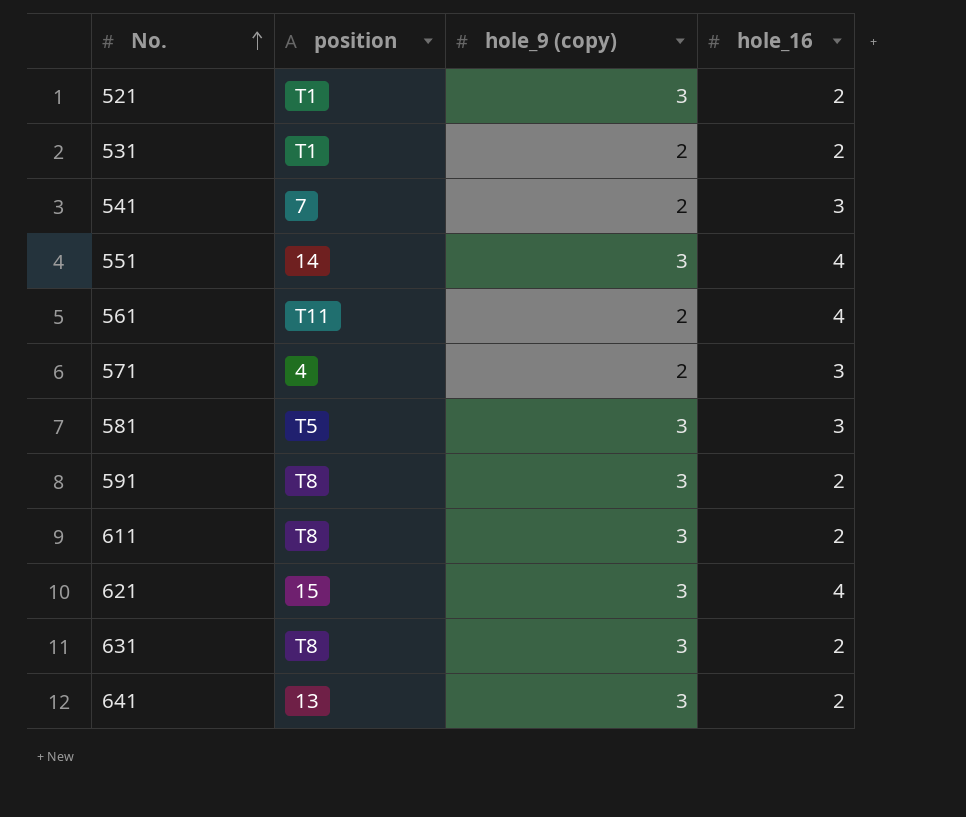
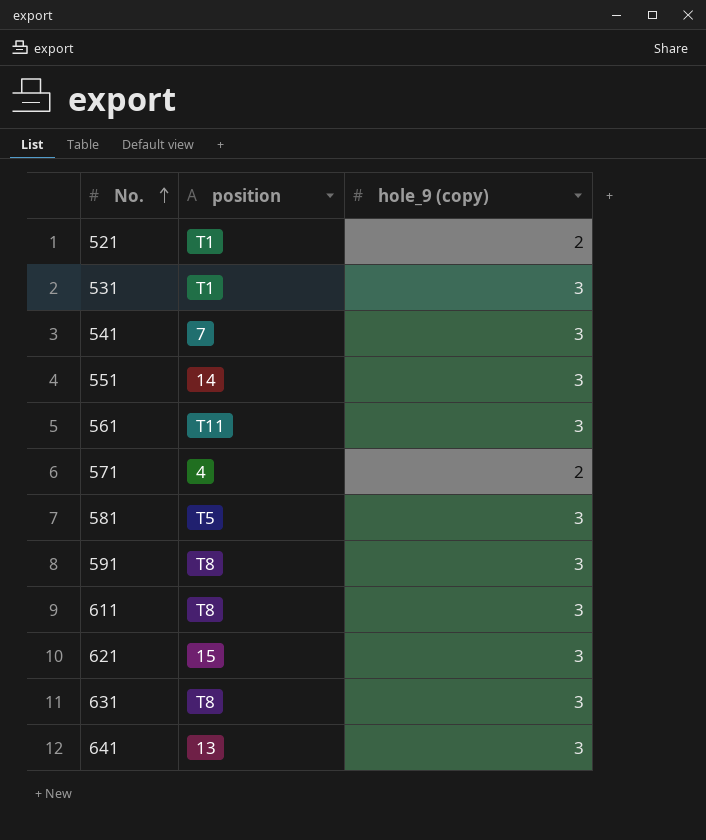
column hole_16 | position: 4 -> none
521 | hole_9 (copy): 3 -> 2
531 | hole_9 (copy): 2 -> 3
541 | hole_9 (copy): 2 -> 3
561 | hole_9 (copy): 2 -> 3

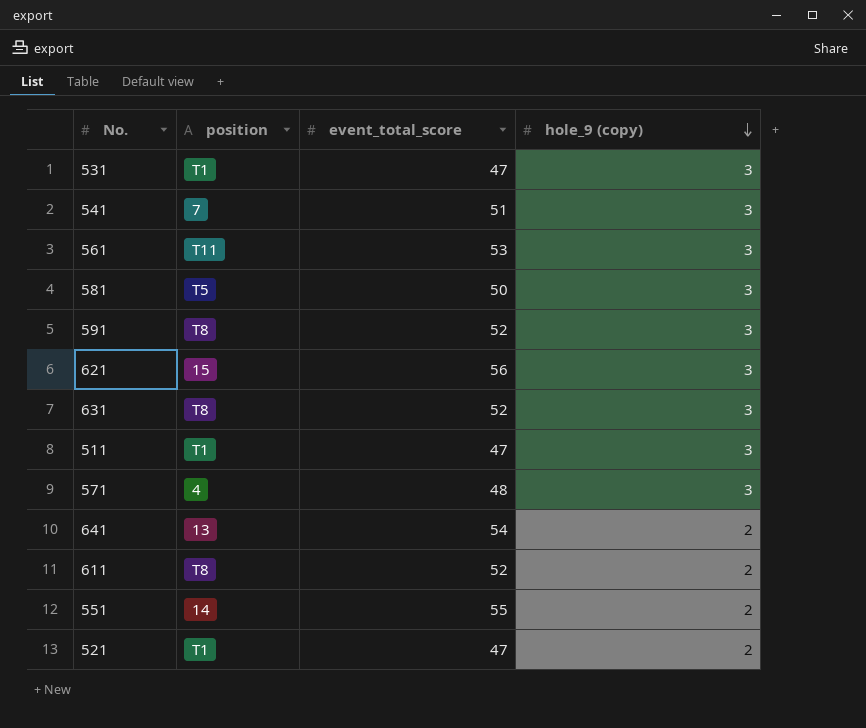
row order: No. ascending -> hole_9 (copy) descending
column event_total_score | position: none -> 3
row 511: none -> T1 | 47 | 3
571 | hole_9 (copy): 2 -> 3
641 | hole_9 (copy): 3 -> 2
611 | hole_9 (copy): 3 -> 2
551 | hole_9 (copy): 3 -> 2

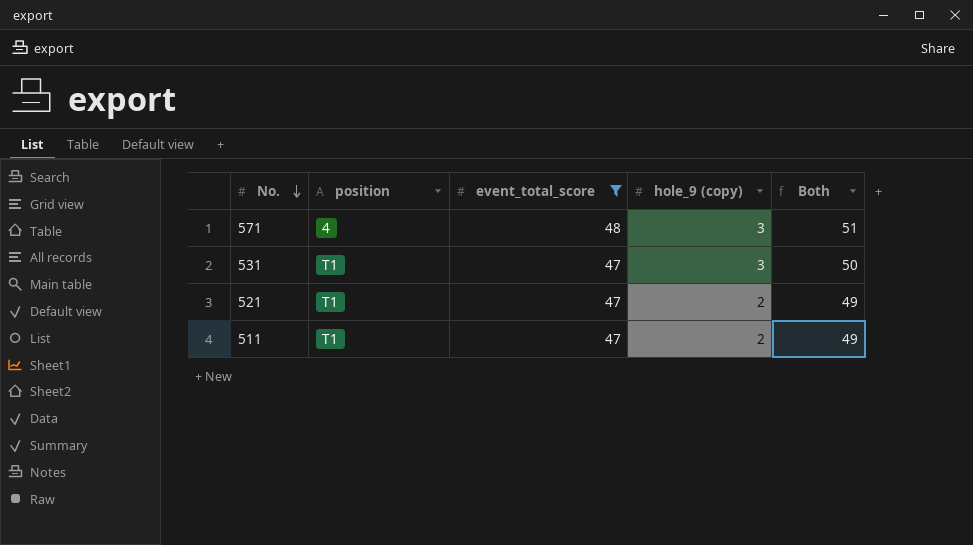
filter: none -> event_total_score <= 48
row order: hole_9 (copy) descending -> No. descending
column Both | formula: none -> [event_total_score] + [hole_9 (copy)]
511 | hole_9 (copy): 3 -> 2

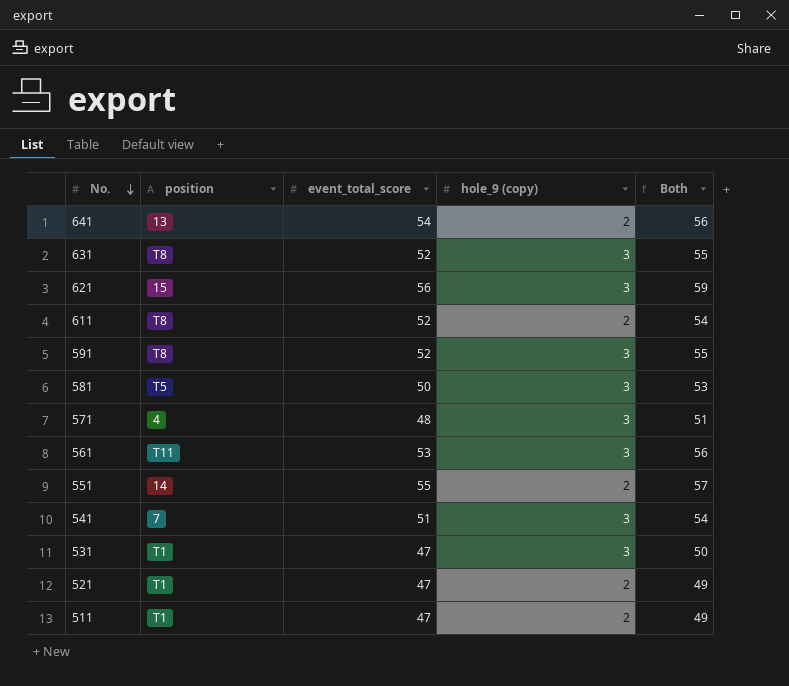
filter: event_total_score <= 48 -> none

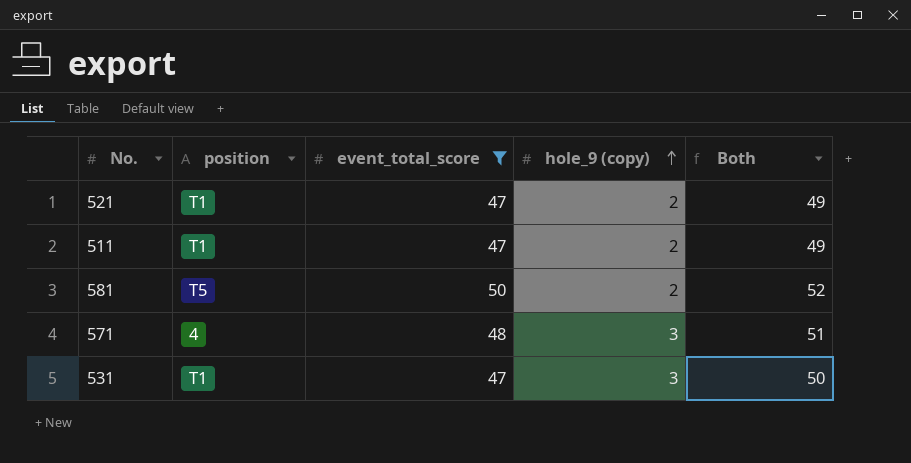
filter: none -> event_total_score <= 50
row order: No. descending -> hole_9 (copy) ascending
581 | hole_9 (copy): 3 -> 2
581 | Both: 53 -> 52

